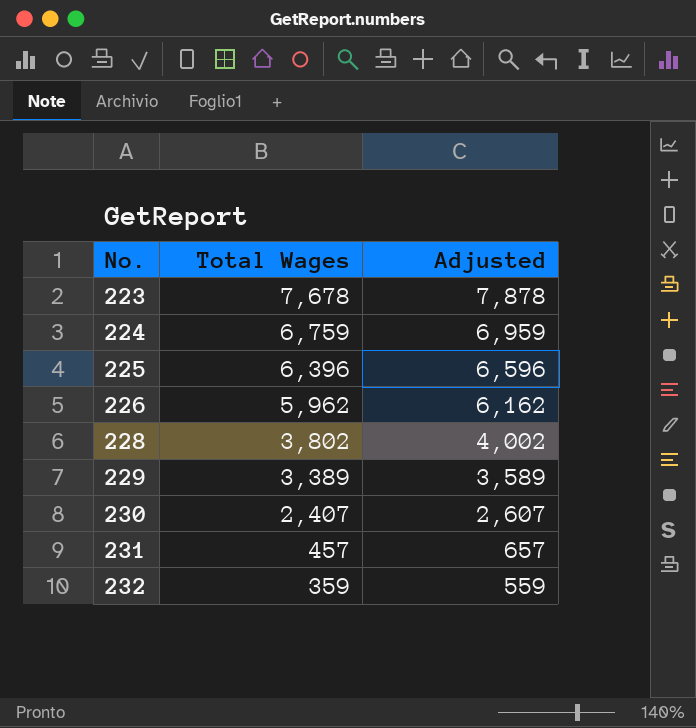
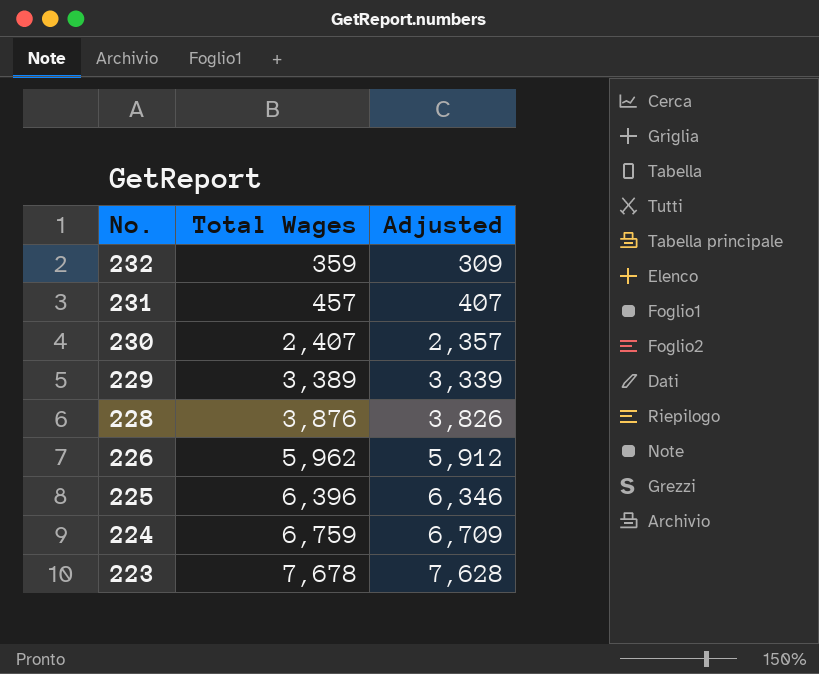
row order: No. ascending -> No. descending
column Adjusted | formula: [Total Wages] + 200 -> [Total Wages] - 50
228 | Total Wages: 3,802 -> 3,876

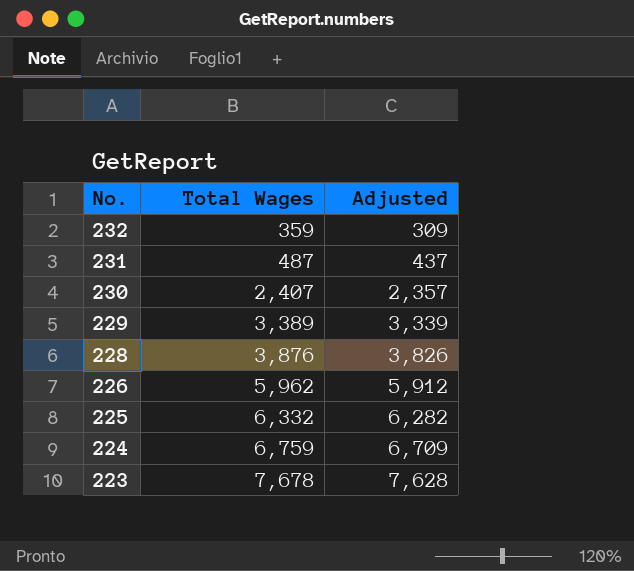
231 | Total Wages: 457 -> 487
231 | Adjusted: 407 -> 437
225 | Total Wages: 6,396 -> 6,332
225 | Adjusted: 6,346 -> 6,282

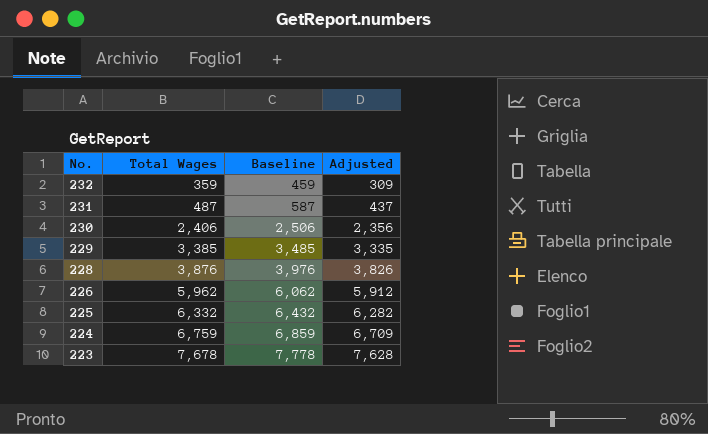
column Baseline | formula: none -> [Total Wages] + 100
230 | Total Wages: 2,407 -> 2,406
230 | Adjusted: 2,357 -> 2,356
229 | Total Wages: 3,389 -> 3,385
229 | Adjusted: 3,339 -> 3,335

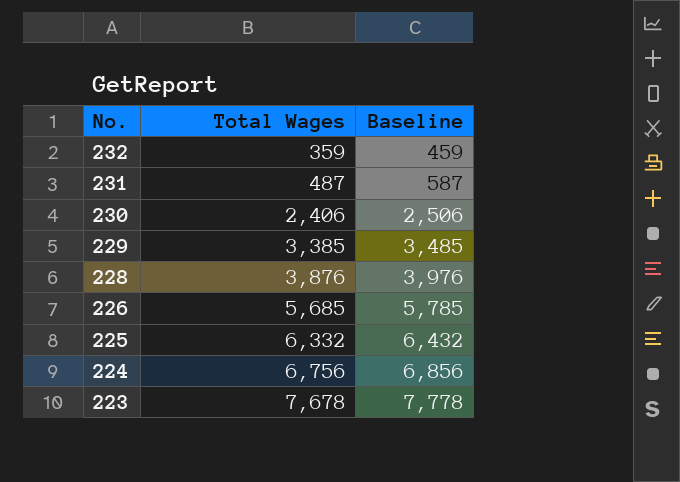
column Adjusted | formula: [Total Wages] - 50 -> none
226 | Total Wages: 5,962 -> 5,685
226 | Baseline: 6,062 -> 5,785
224 | Total Wages: 6,759 -> 6,756
224 | Baseline: 6,859 -> 6,856

